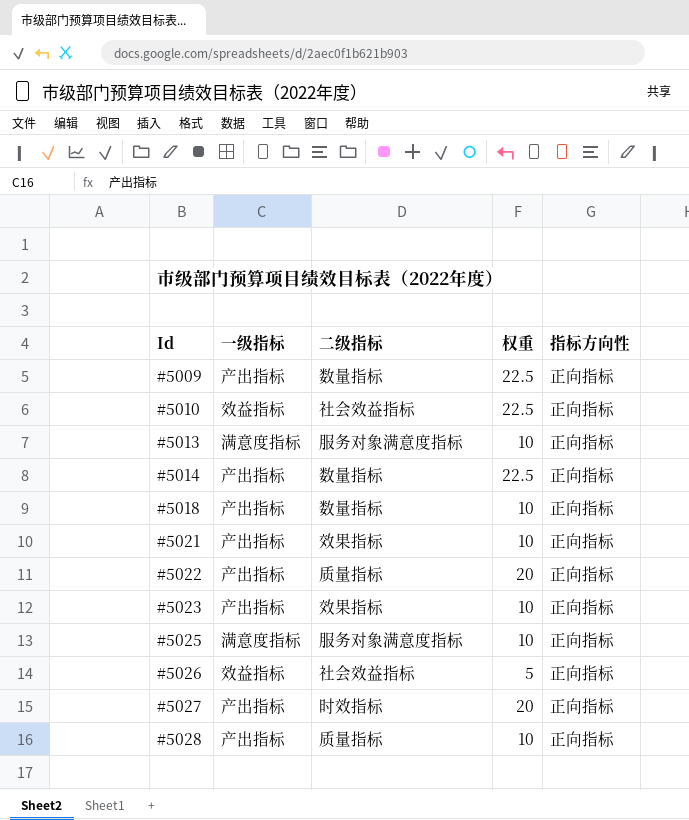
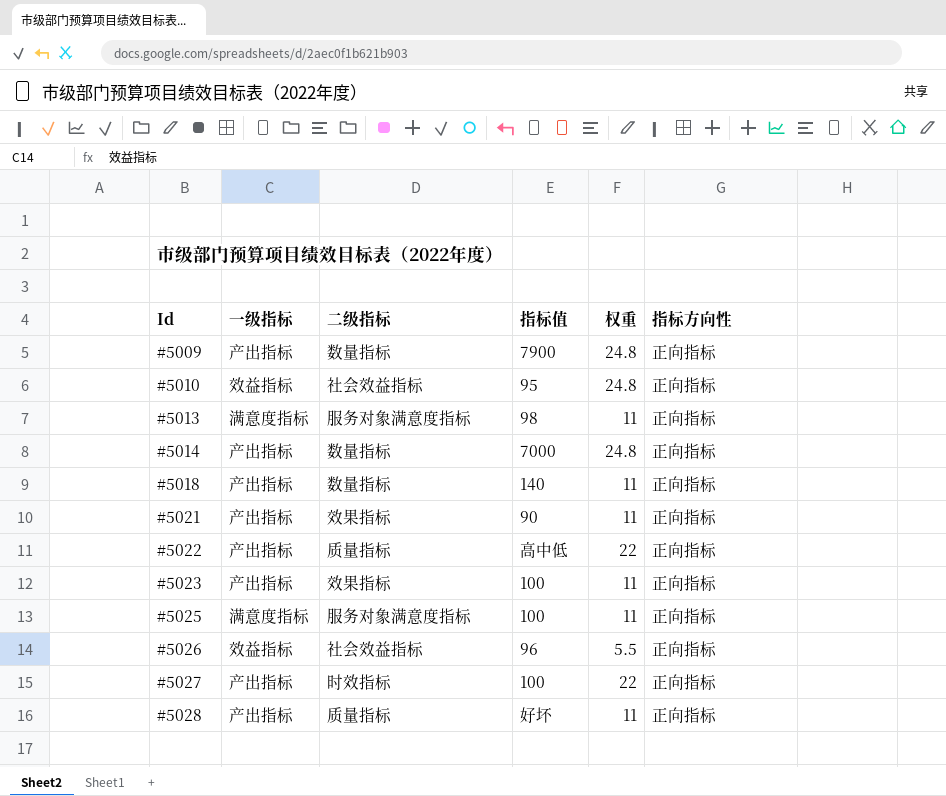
column 指标值 | position: none -> 4
#5009 | 权重: 22.5 -> 24.8
#5010 | 权重: 22.5 -> 24.8
#5013 | 权重: 10 -> 11
#5014 | 权重: 22.5 -> 24.8
#5018 | 权重: 10 -> 11
#5021 | 权重: 10 -> 11
#5022 | 权重: 20 -> 22
#5023 | 权重: 10 -> 11
#5025 | 权重: 10 -> 11
#5026 | 权重: 5 -> 5.5
#5027 | 权重: 20 -> 22
#5028 | 权重: 10 -> 11

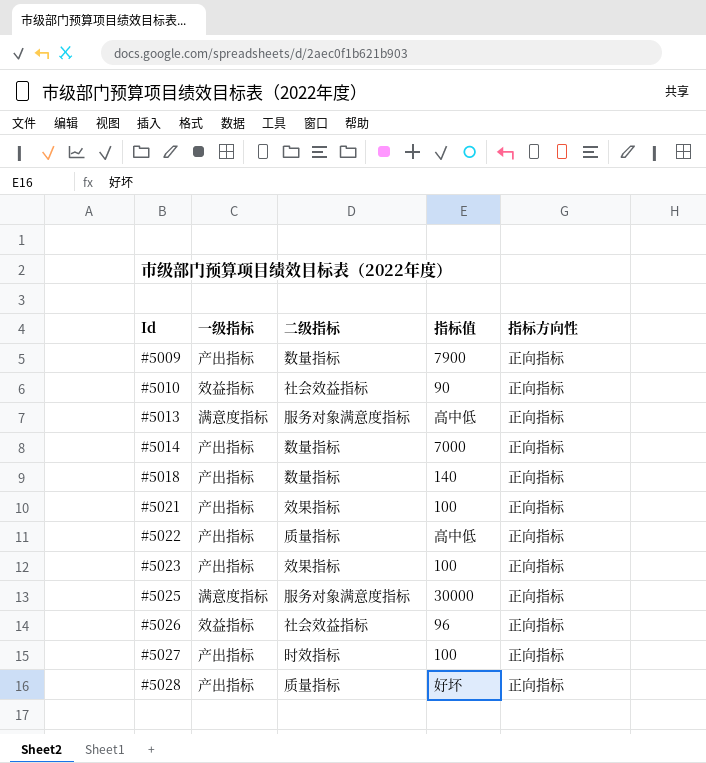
column 权重 | position: 5 -> none
#5010 | 指标值: 95 -> 90
#5013 | 指标值: 98 -> 高中低
#5021 | 指标值: 90 -> 100
#5025 | 指标值: 100 -> 30000

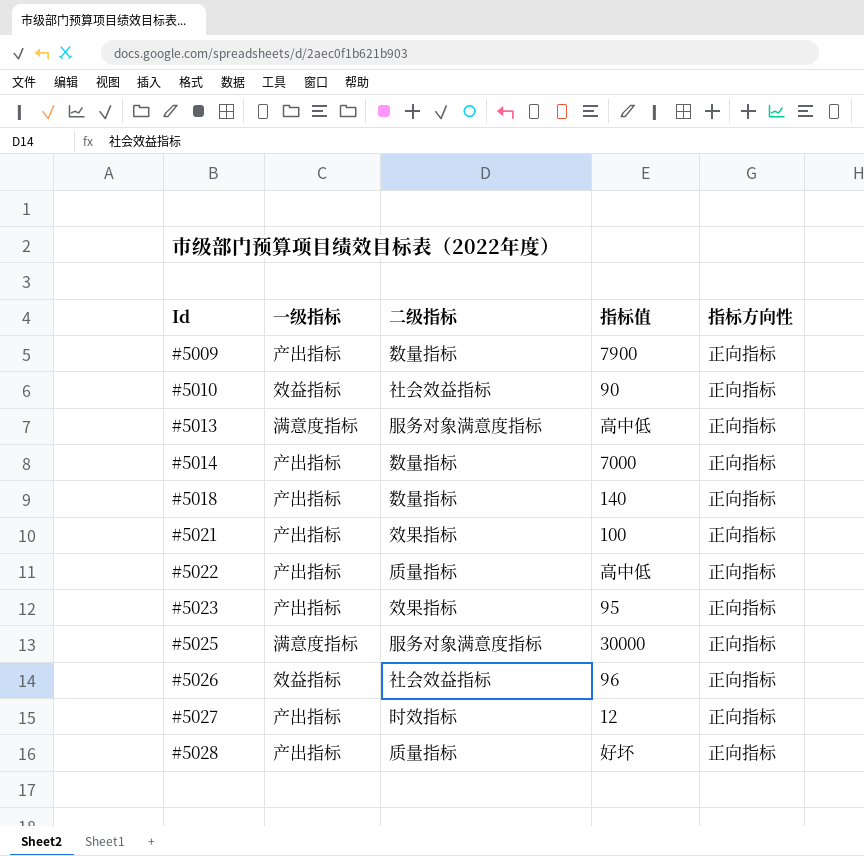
#5023 | 指标值: 100 -> 95
#5027 | 指标值: 100 -> 12

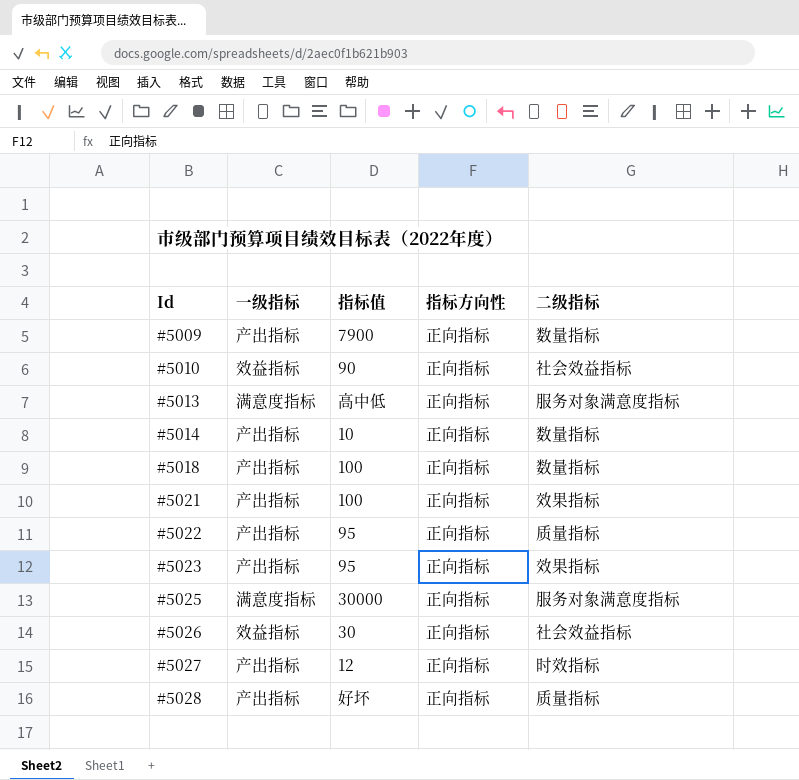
column 二级指标 | position: 3 -> 5
#5014 | 指标值: 7000 -> 10
#5018 | 指标值: 140 -> 100
#5022 | 指标值: 高中低 -> 95
#5026 | 指标值: 96 -> 30

